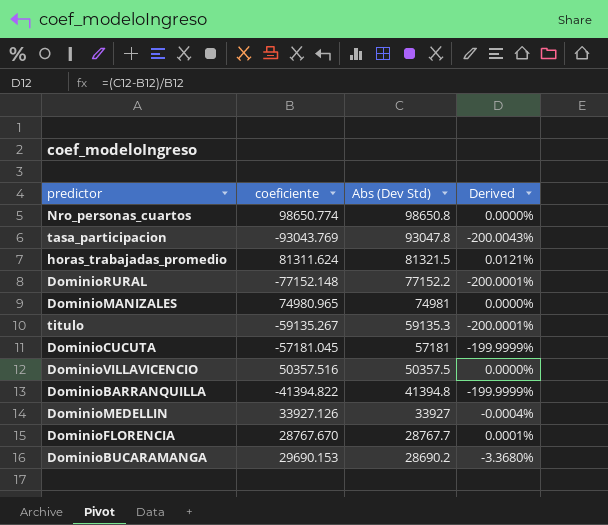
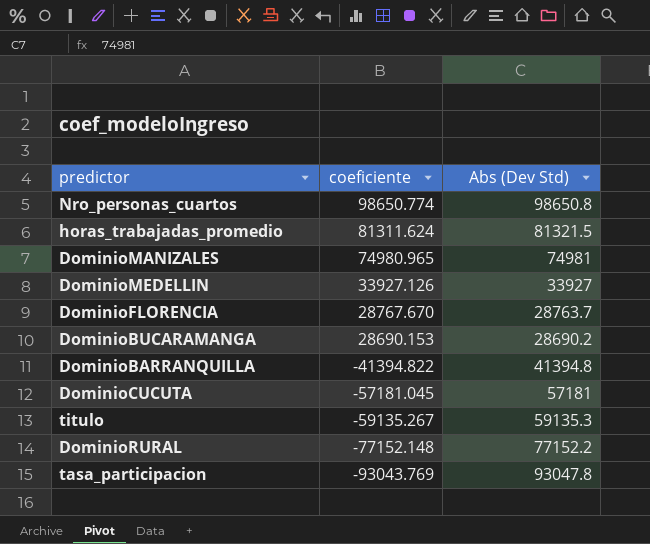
row order: Abs (Dev Std) descending -> coeficiente descending
column Derived | formula: ([Abs (Dev Std)] - [coeficiente]) / [coeficiente] -> none
row DominioVILLAVICENCIO: 50357.516 | 50357.5 | 0.0000% -> none
DominioFLORENCIA | Abs (Dev Std): 28767.7 -> 28763.7
DominioBUCARAMANGA | coeficiente: 29690.153 -> 28690.153

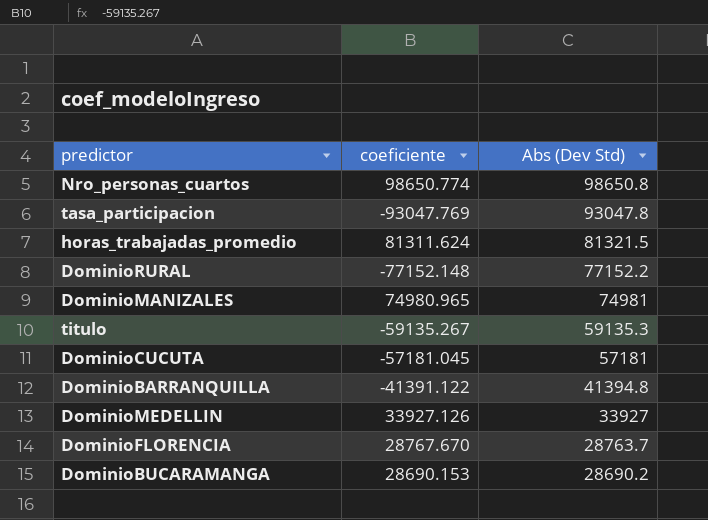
row order: coeficiente descending -> Abs (Dev Std) descending
tasa_participacion | coeficiente: -93043.769 -> -93047.769
DominioBARRANQUILLA | coeficiente: -41394.822 -> -41391.122

